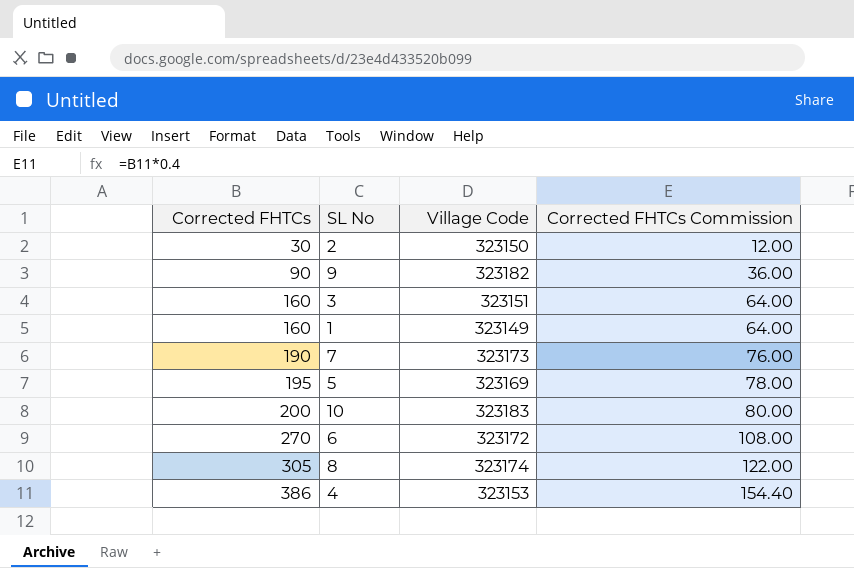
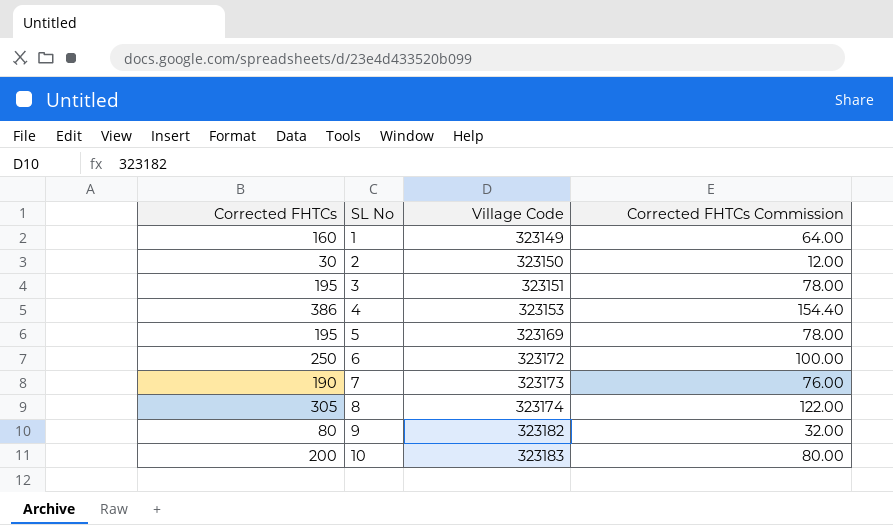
row order: Corrected FHTCs ascending -> SL No ascending
3 | Corrected FHTCs: 160 -> 195
3 | Corrected FHTCs Commission: 64.00 -> 78.00
6 | Corrected FHTCs: 270 -> 250
6 | Corrected FHTCs Commission: 108.00 -> 100.00
9 | Corrected FHTCs: 90 -> 80
9 | Corrected FHTCs Commission: 36.00 -> 32.00

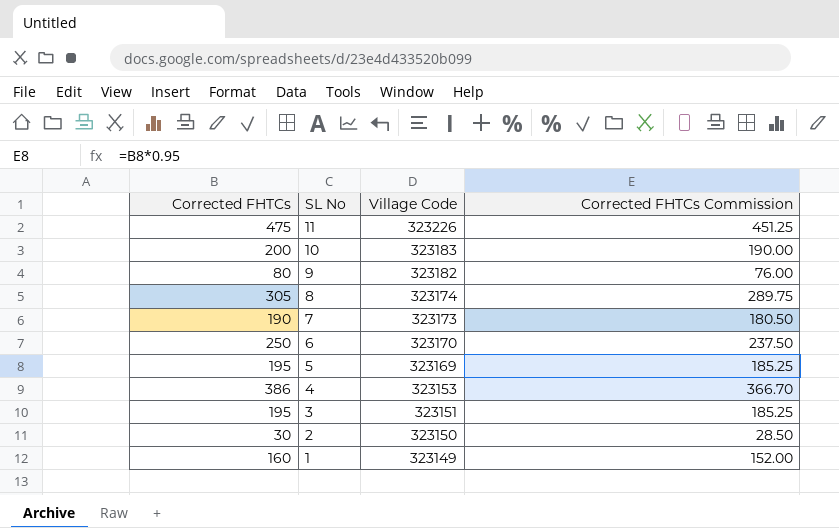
row order: SL No ascending -> SL No descending
column Corrected FHTCs Commission | formula: [Corrected FHTCs] * 0.4 -> [Corrected FHTCs] * 0.95
row 11: none -> 475 | 323226 | 451.25
6 | Village Code: 323172 -> 323170

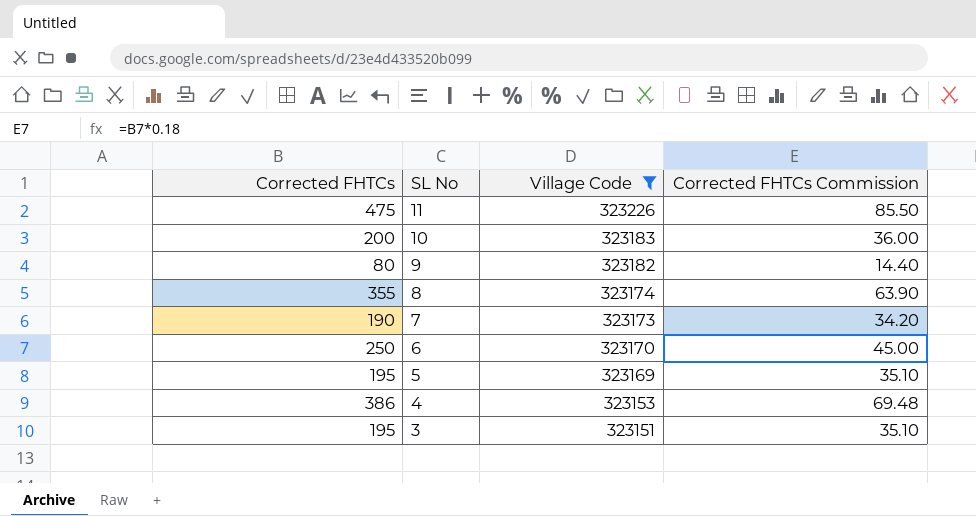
filter: none -> Village Code >= 323151
column Corrected FHTCs Commission | formula: [Corrected FHTCs] * 0.95 -> [Corrected FHTCs] * 0.18
8 | Corrected FHTCs: 305 -> 355

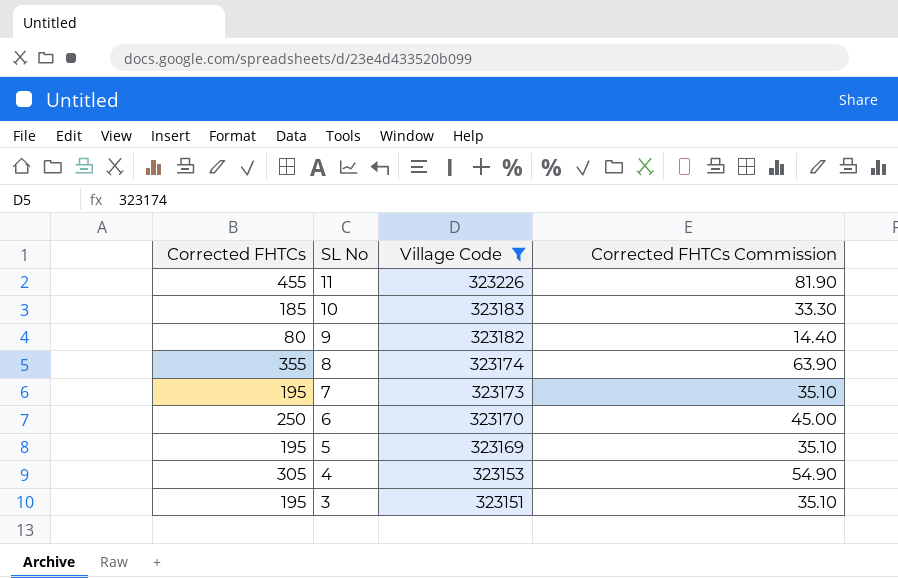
11 | Corrected FHTCs: 475 -> 455
11 | Corrected FHTCs Commission: 85.50 -> 81.90
10 | Corrected FHTCs: 200 -> 185
10 | Corrected FHTCs Commission: 36.00 -> 33.30
7 | Corrected FHTCs: 190 -> 195
7 | Corrected FHTCs Commission: 34.20 -> 35.10
4 | Corrected FHTCs: 386 -> 305
4 | Corrected FHTCs Commission: 69.48 -> 54.90

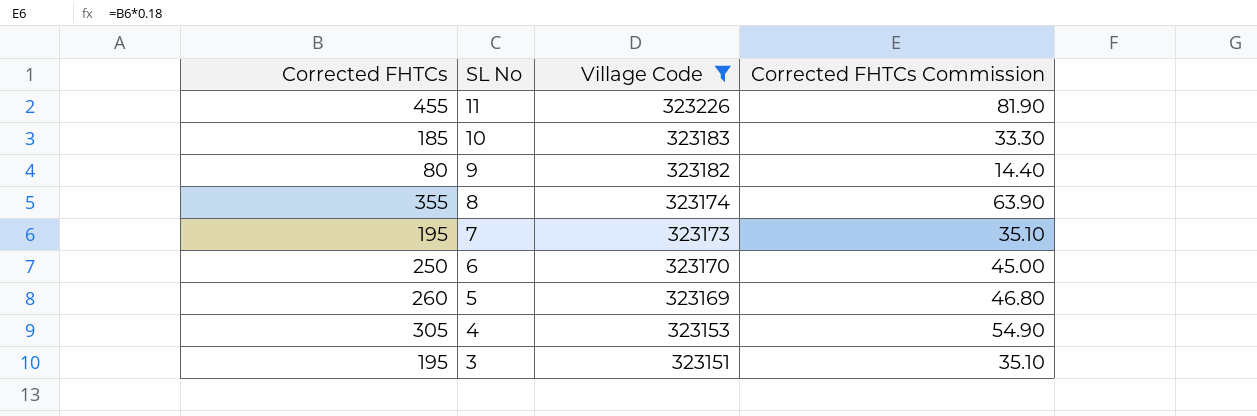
5 | Corrected FHTCs: 195 -> 260
5 | Corrected FHTCs Commission: 35.10 -> 46.80

